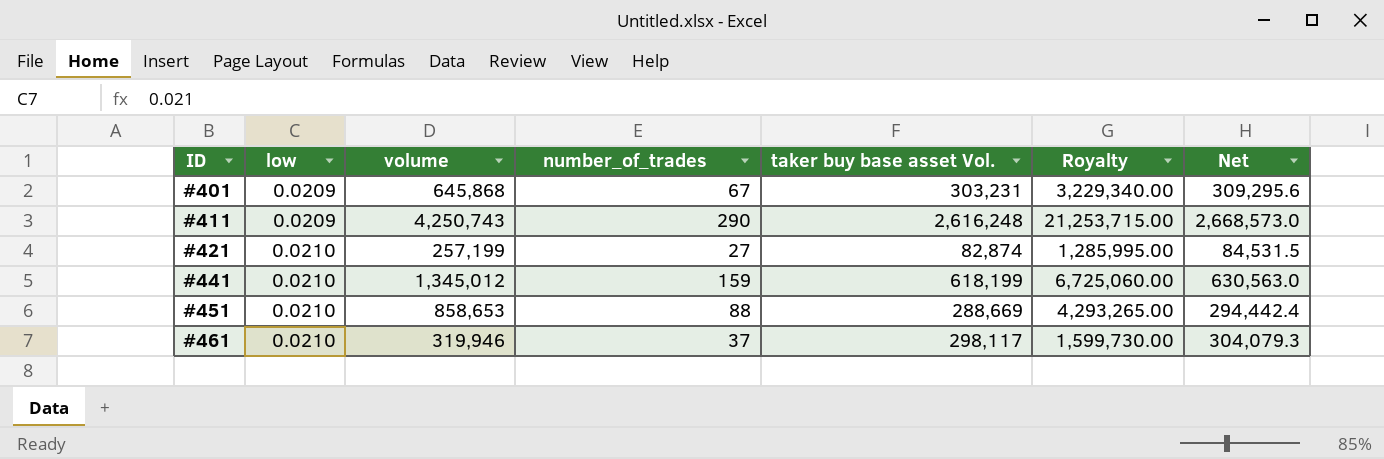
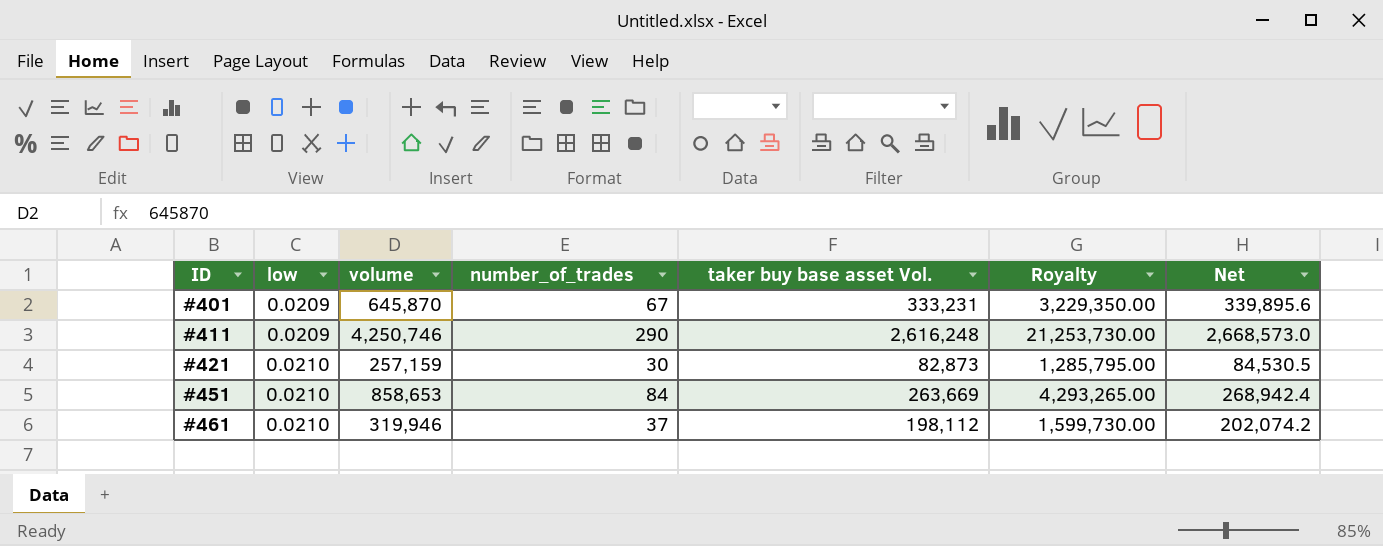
row #441: 0.0210 | 1,345,012 | 159 | 618,199 | 6,725,060.00 | 630,563.0 -> none
#401 | volume: 645,868 -> 645,870
#401 | taker buy base asset Vol.: 303,231 -> 333,231
#401 | Royalty: 3,229,340.00 -> 3,229,350.00
#401 | Net: 309,295.6 -> 339,895.6
#411 | volume: 4,250,743 -> 4,250,746
#411 | Royalty: 21,253,715.00 -> 21,253,730.00
#421 | volume: 257,199 -> 257,159
#421 | number_of_trades: 27 -> 30
#421 | taker buy base asset Vol.: 82,874 -> 82,873
#421 | Royalty: 1,285,995.00 -> 1,285,795.00
#421 | Net: 84,531.5 -> 84,530.5
#451 | number_of_trades: 88 -> 84
#451 | taker buy base asset Vol.: 288,669 -> 263,669
#451 | Net: 294,442.4 -> 268,942.4
#461 | taker buy base asset Vol.: 298,117 -> 198,112
#461 | Net: 304,079.3 -> 202,074.2

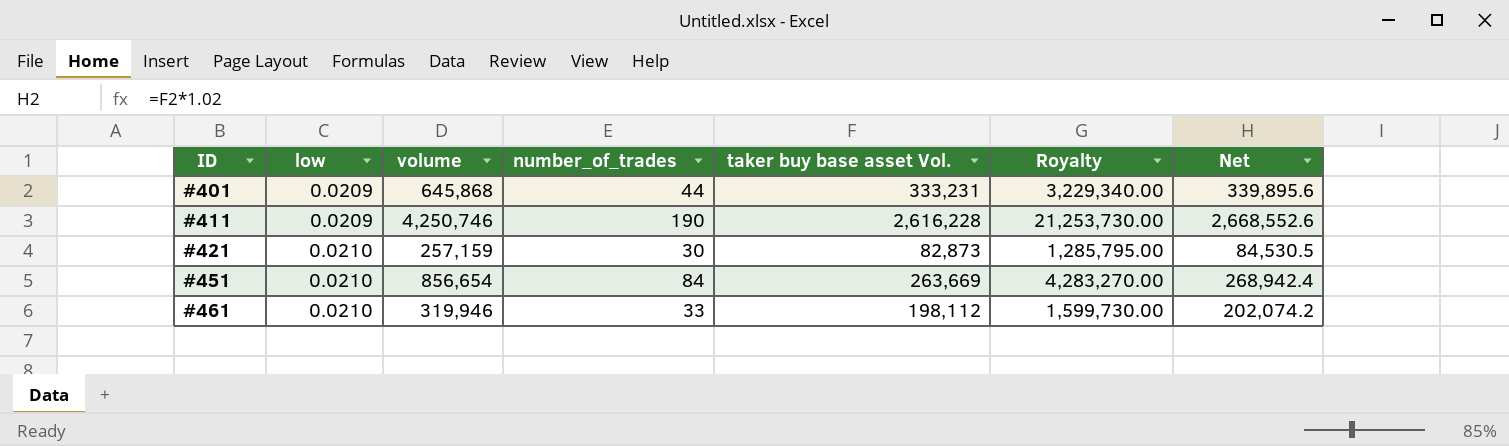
#401 | volume: 645,870 -> 645,868
#401 | number_of_trades: 67 -> 44
#401 | Royalty: 3,229,350.00 -> 3,229,340.00
#411 | number_of_trades: 290 -> 190
#411 | taker buy base asset Vol.: 2,616,248 -> 2,616,228
#411 | Net: 2,668,573.0 -> 2,668,552.6
#451 | volume: 858,653 -> 856,654
#451 | Royalty: 4,293,265.00 -> 4,283,270.00
#461 | number_of_trades: 37 -> 33

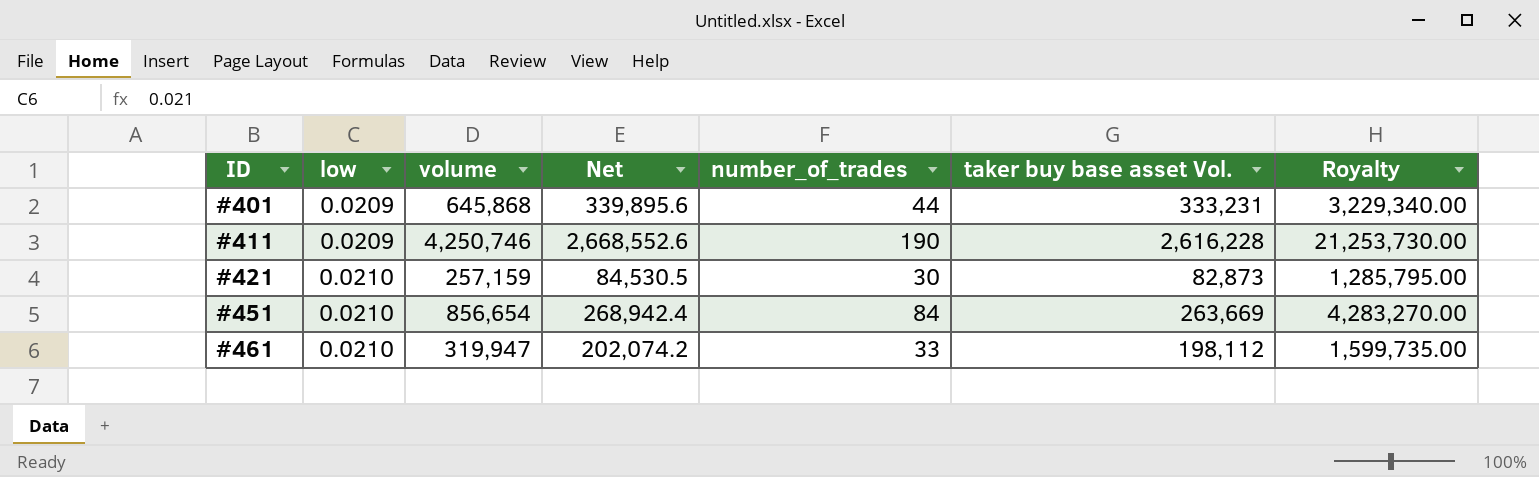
column Net | position: 7 -> 4
#461 | volume: 319,946 -> 319,947
#461 | Royalty: 1,599,730.00 -> 1,599,735.00

